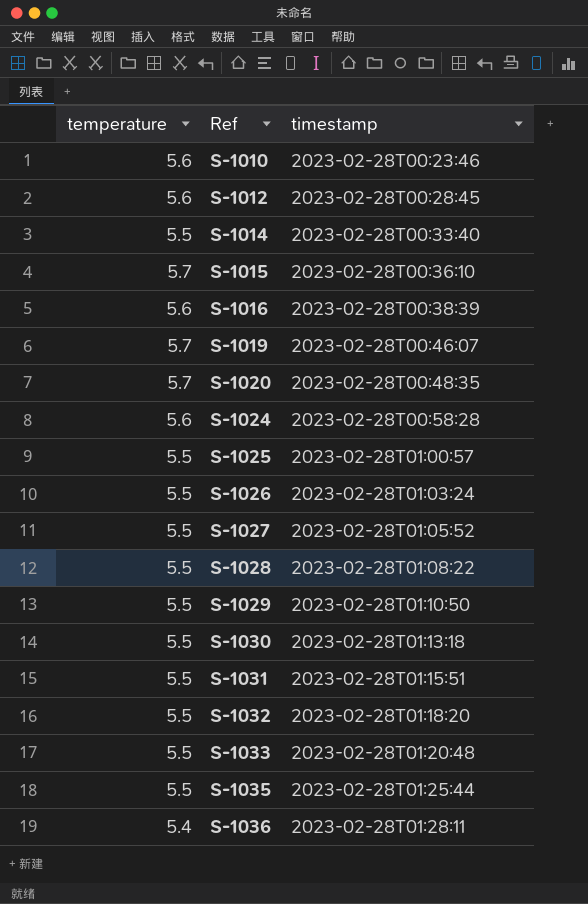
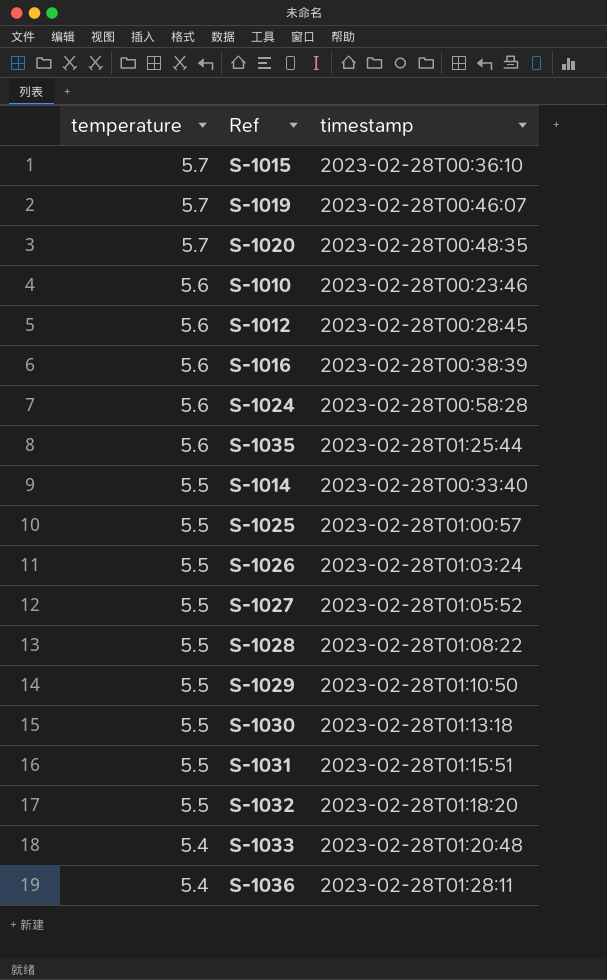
row order: Ref ascending -> temperature descending
S-1035 | temperature: 5.5 -> 5.6
S-1033 | temperature: 5.5 -> 5.4

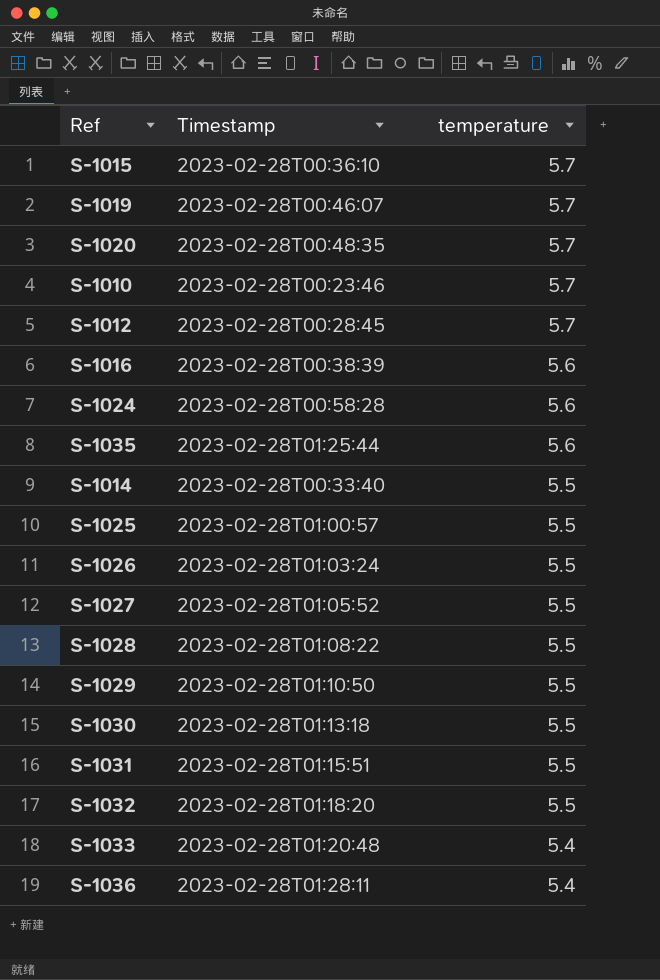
column name: timestamp -> Timestamp
column temperature | position: 1 -> 3
S-1010 | temperature: 5.6 -> 5.7
S-1012 | temperature: 5.6 -> 5.7

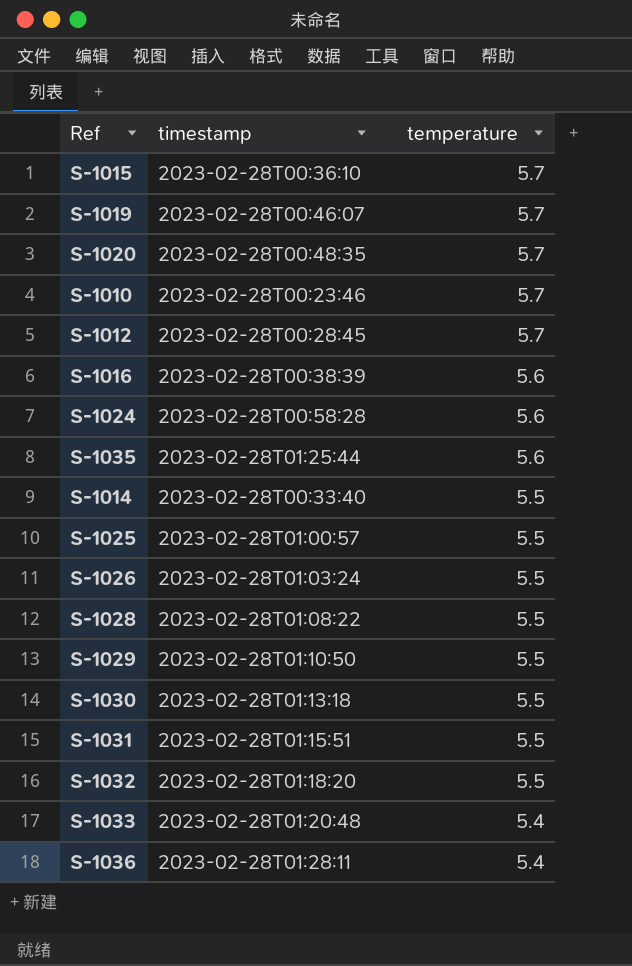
column name: Timestamp -> timestamp
row S-1027: 2023-02-28T01:05:52 | 5.5 -> none

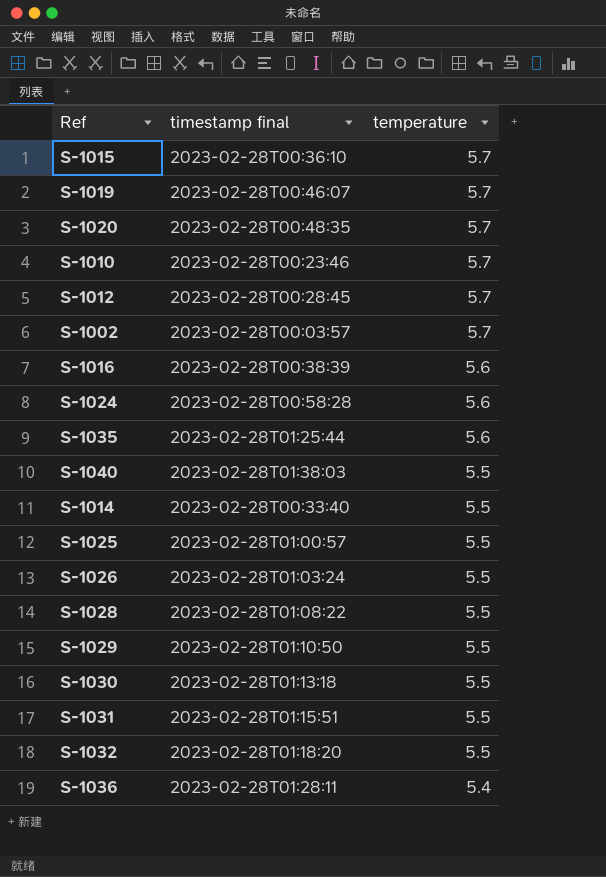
column name: timestamp -> timestamp final
row S-1033: 2023-02-28T01:20:48 | 5.4 -> none
row S-1002: none -> 2023-02-28T00:03:57 | 5.7
row S-1040: none -> 2023-02-28T01:38:03 | 5.5

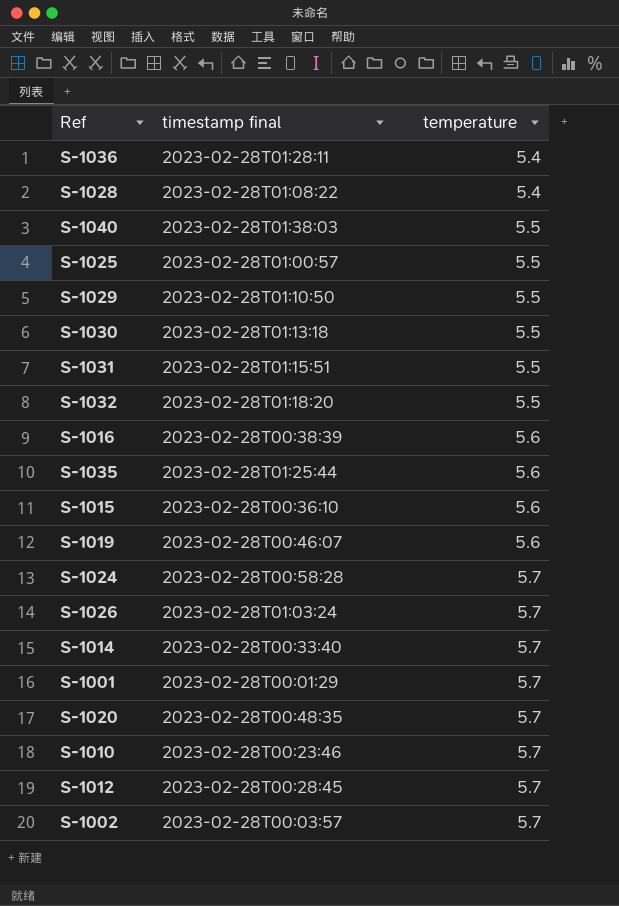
row order: temperature descending -> temperature ascending
S-1028 | temperature: 5.5 -> 5.4
S-1015 | temperature: 5.7 -> 5.6
S-1019 | temperature: 5.7 -> 5.6
S-1024 | temperature: 5.6 -> 5.7
S-1026 | temperature: 5.5 -> 5.7
S-1014 | temperature: 5.5 -> 5.7
row S-1001: none -> 2023-02-28T00:01:29 | 5.7

